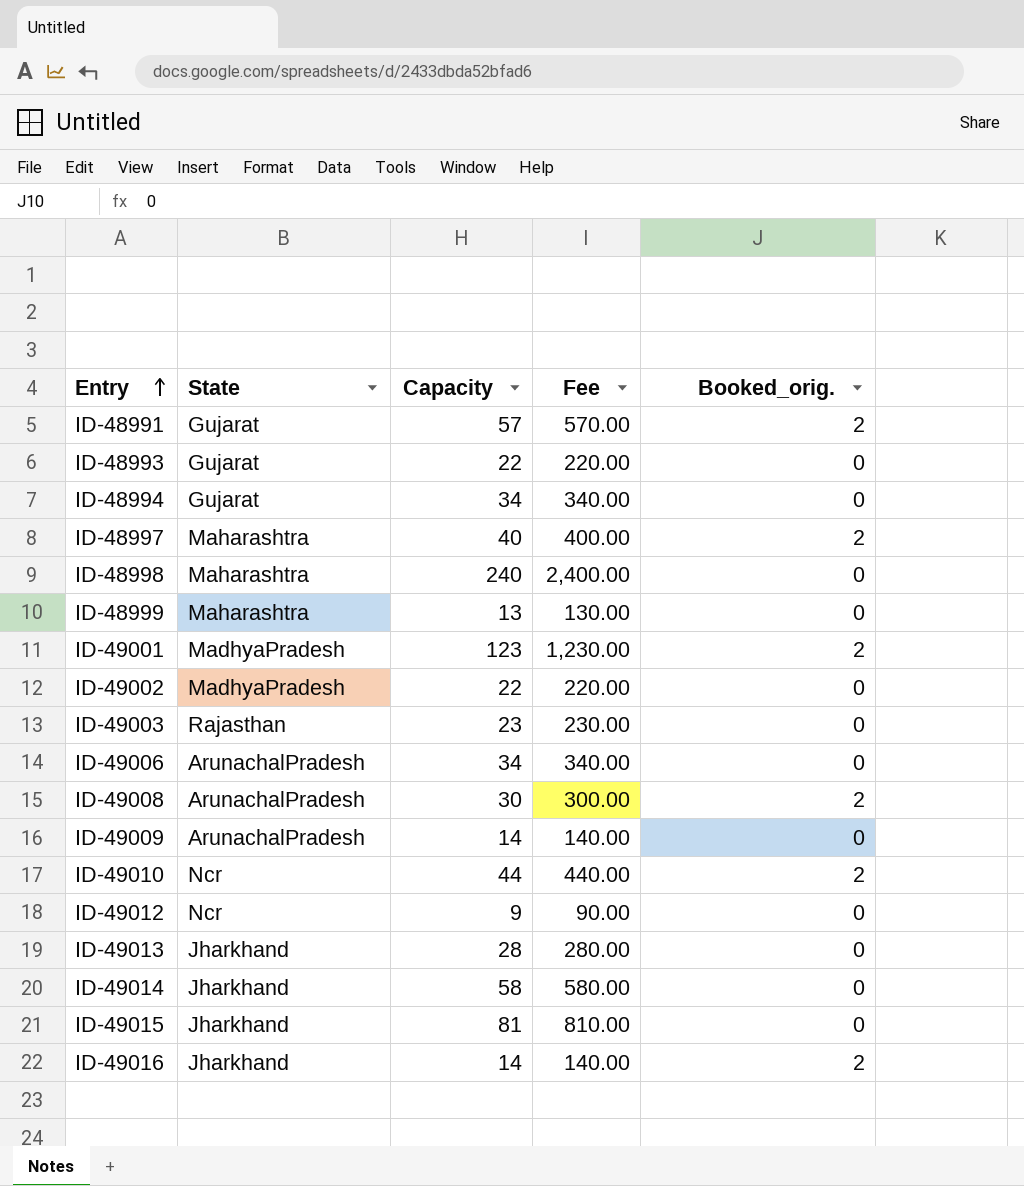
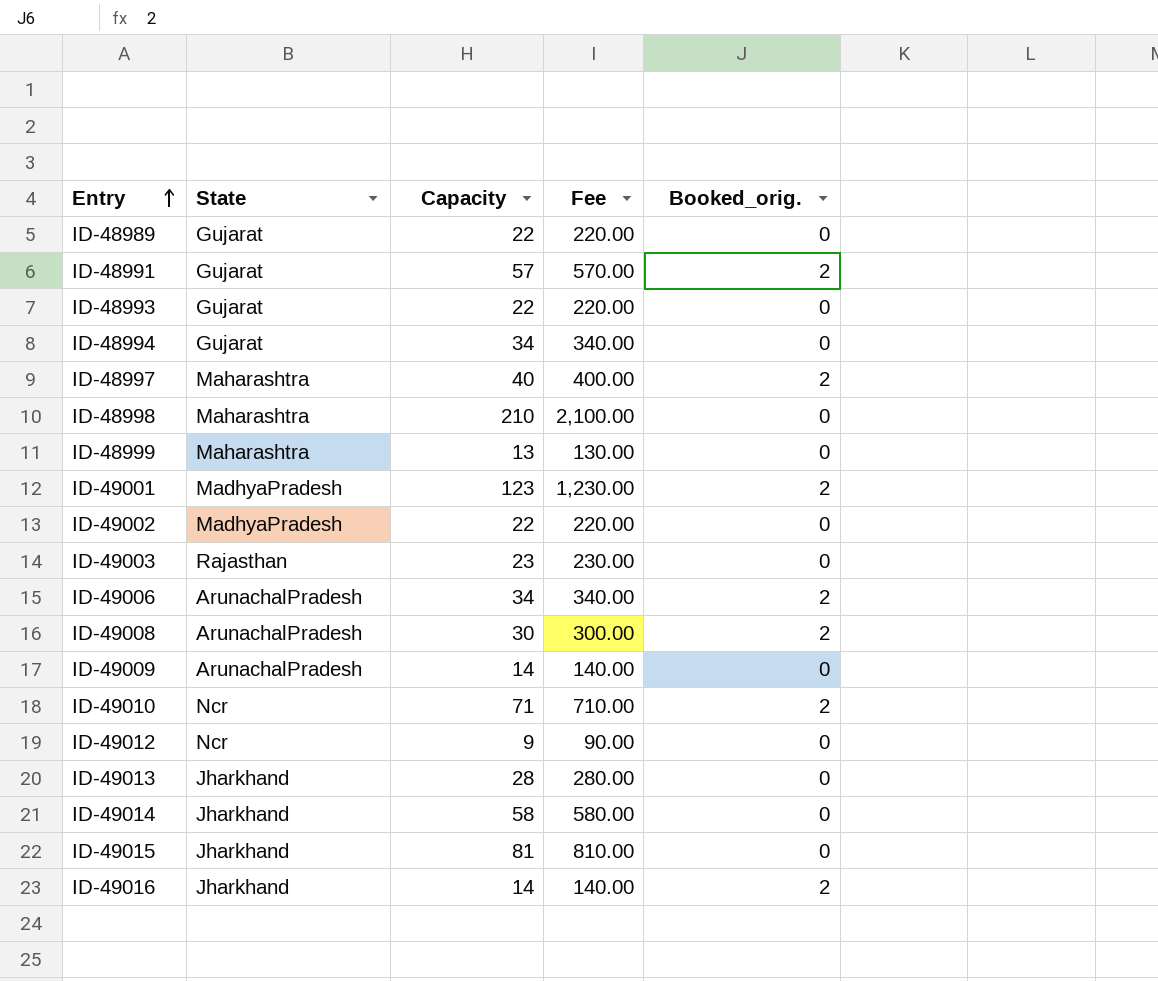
row ID-48989: none -> Gujarat | 22 | 220.00 | 0
ID-48998 | Capacity: 240 -> 210
ID-48998 | Fee: 2,400.00 -> 2,100.00
ID-49006 | Booked_orig.: 0 -> 2
ID-49010 | Capacity: 44 -> 71
ID-49010 | Fee: 440.00 -> 710.00

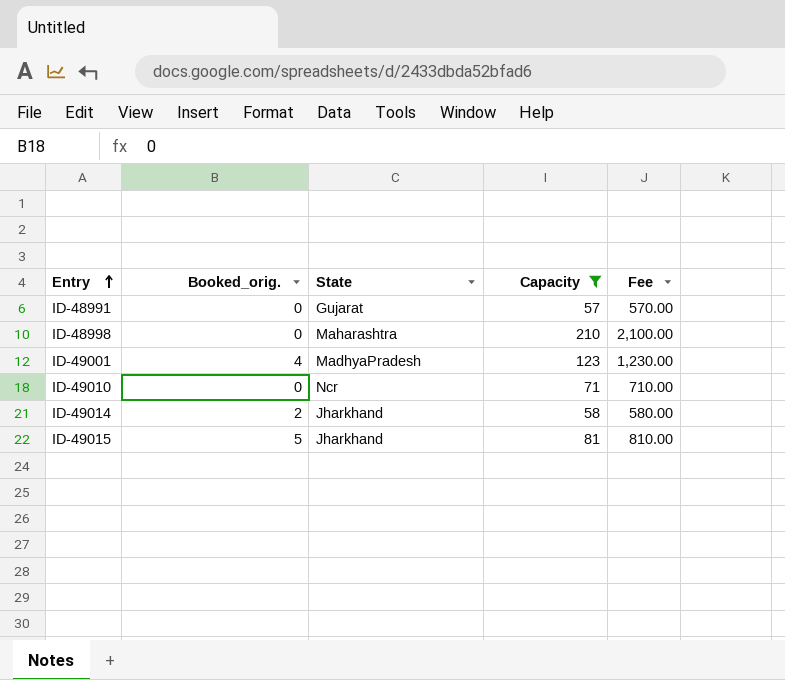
filter: none -> Capacity >= 57
column Booked_orig. | position: 5 -> 2
ID-48991 | Booked_orig.: 2 -> 0
ID-49001 | Booked_orig.: 2 -> 4
ID-49010 | Booked_orig.: 2 -> 0
ID-49014 | Booked_orig.: 0 -> 2
ID-49015 | Booked_orig.: 0 -> 5

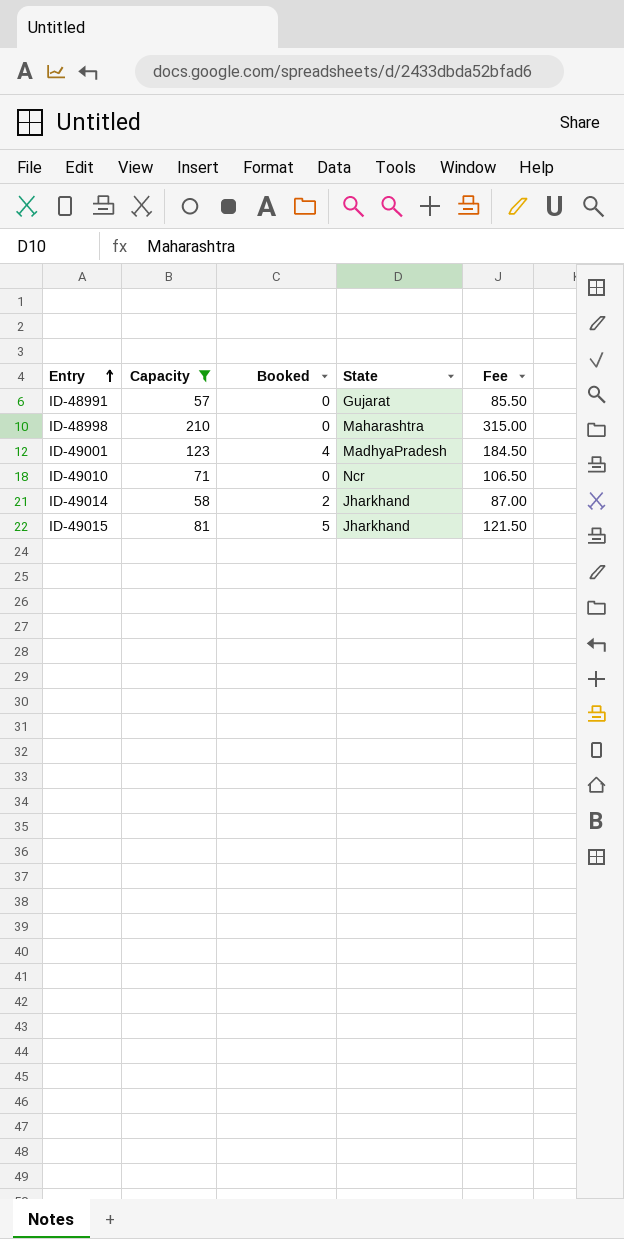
column Capacity | position: 4 -> 2
column name: Booked_orig. -> Booked
column Fee | formula: [Capacity] * 10 -> [Capacity] * 1.5

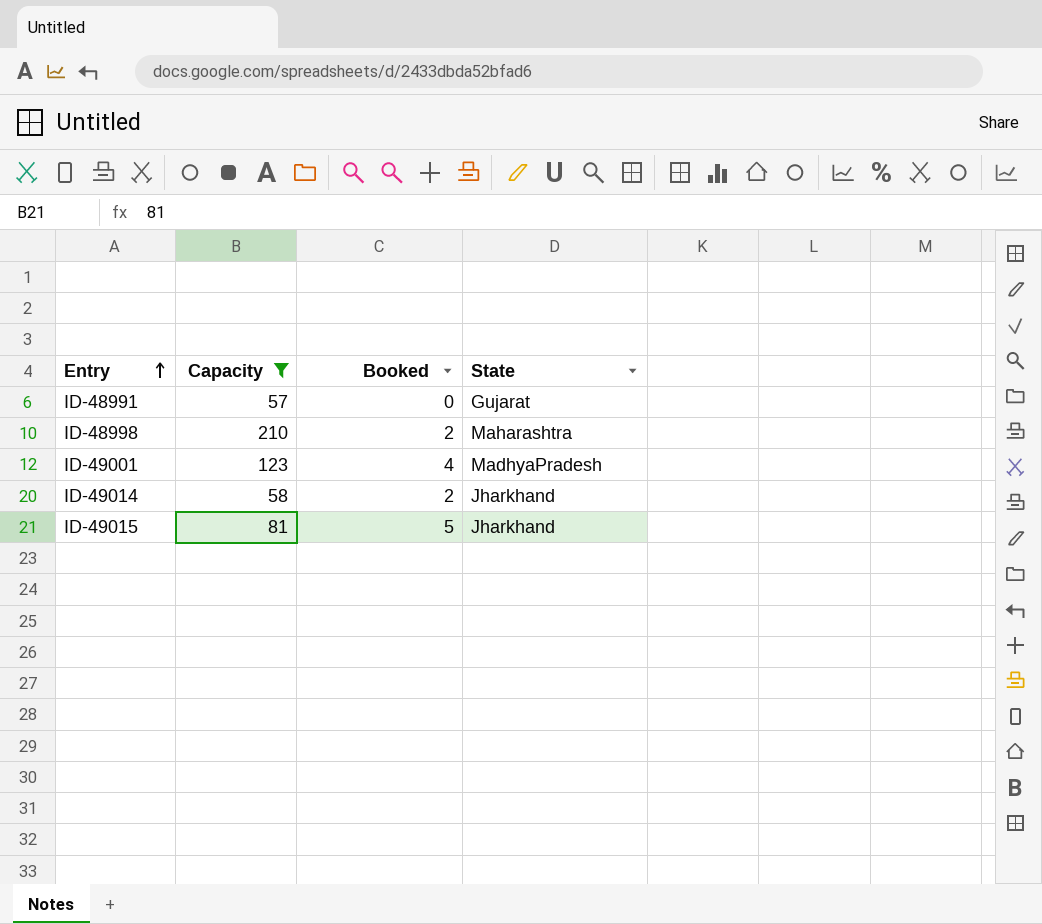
column Fee | formula: [Capacity] * 1.5 -> none
row ID-49010: 71 | 0 | Ncr | 106.50 -> none
ID-48998 | Booked: 0 -> 2

